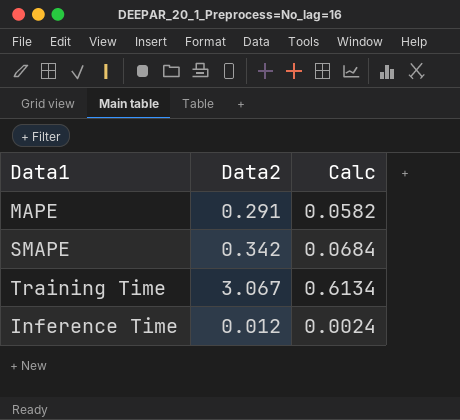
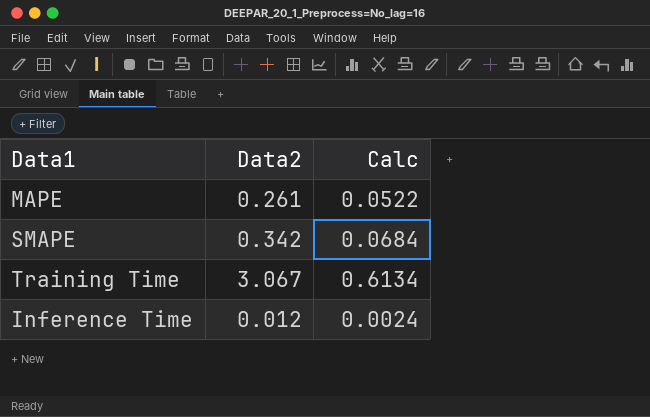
MAPE | Data2: 0.291 -> 0.261
MAPE | Calc: 0.0582 -> 0.0522

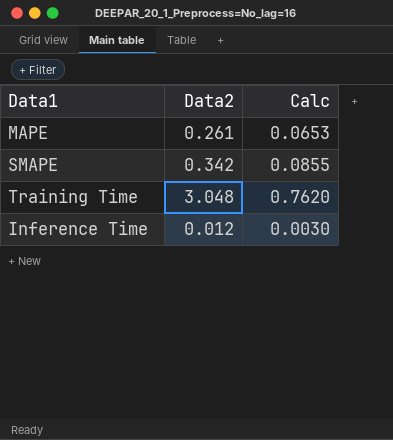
column Calc | formula: [Data2] * 0.2 -> [Data2] * 0.25
Training Time | Data2: 3.067 -> 3.048

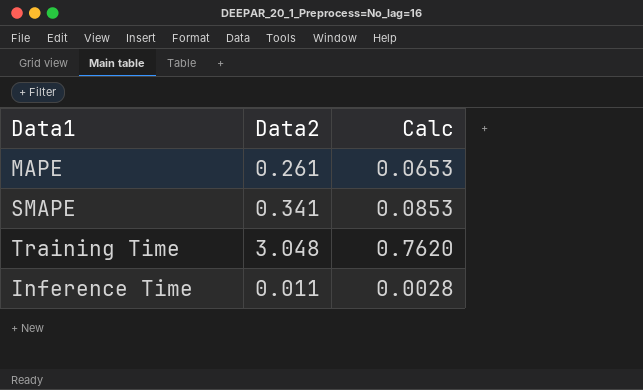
SMAPE | Data2: 0.342 -> 0.341
SMAPE | Calc: 0.0855 -> 0.0853
Inference Time | Data2: 0.012 -> 0.011
Inference Time | Calc: 0.0030 -> 0.0028

